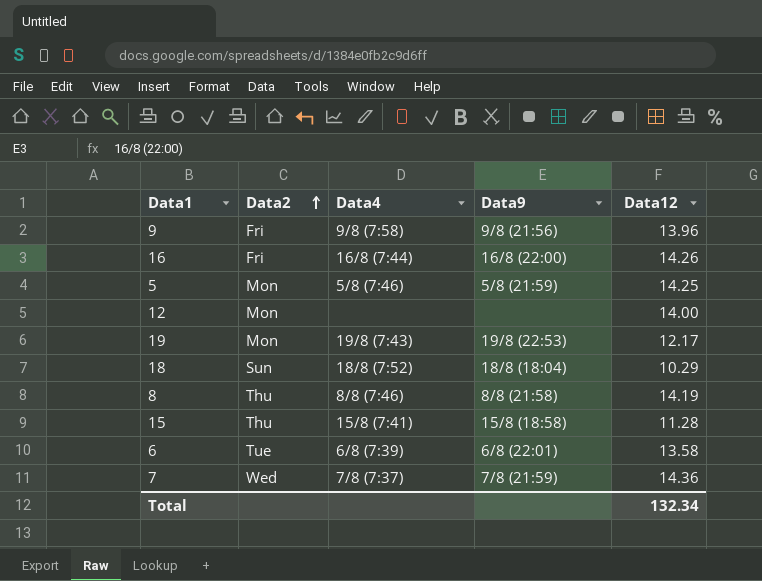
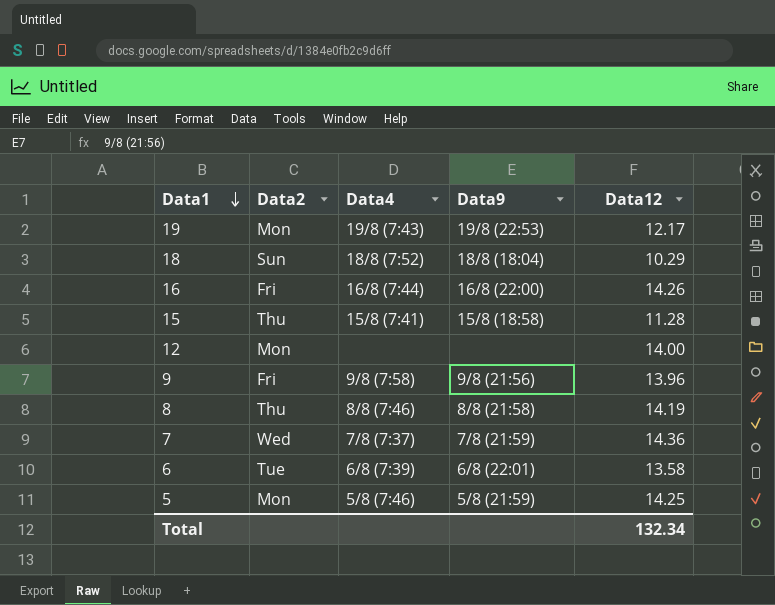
row order: Data2 ascending -> Data1 descending

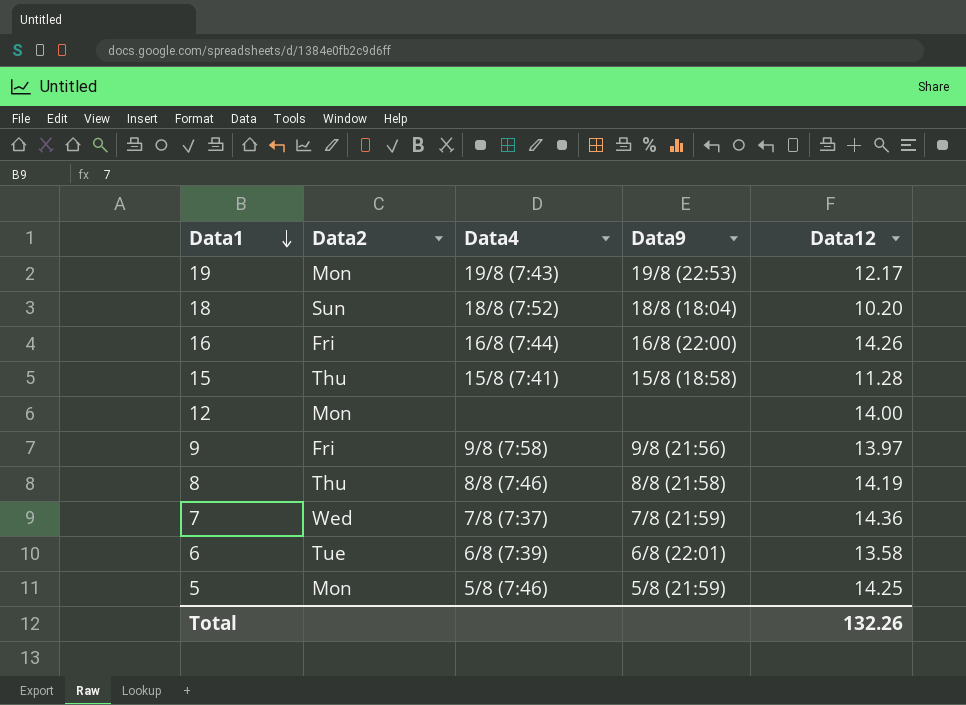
18 | Data12: 10.29 -> 10.20
9 | Data12: 13.96 -> 13.97
Total | Data12: 132.34 -> 132.26

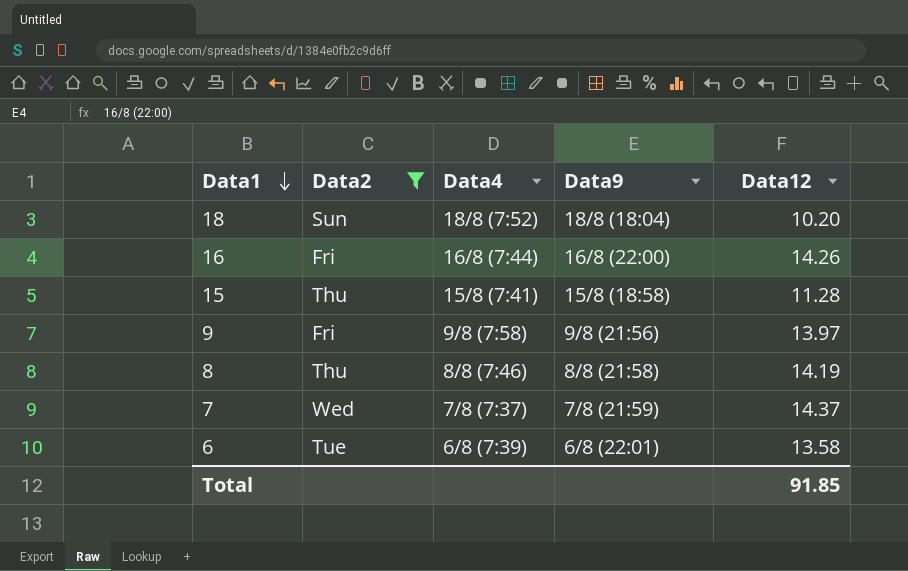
filter: none -> Data2 != Mon
7 | Data12: 14.36 -> 14.37
Total | Data12: 132.26 -> 91.85

